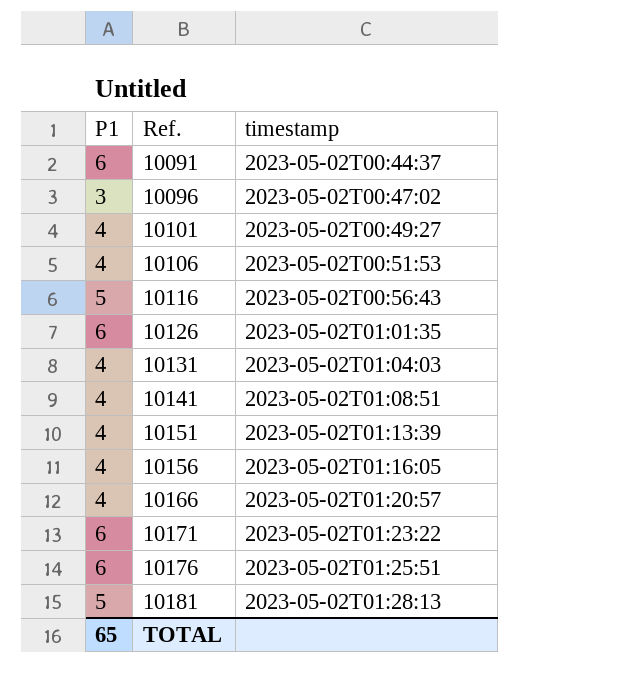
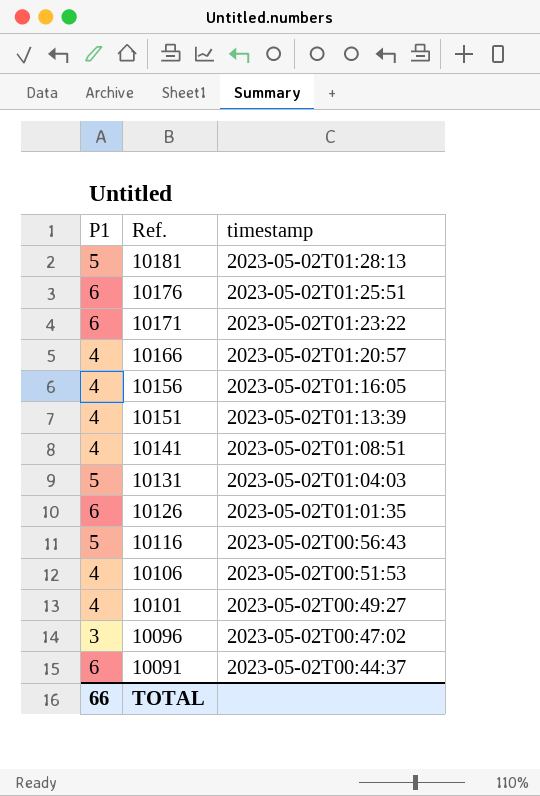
row order: Ref. ascending -> Ref. descending
10131 | P1: 4 -> 5
TOTAL | P1: 65 -> 66

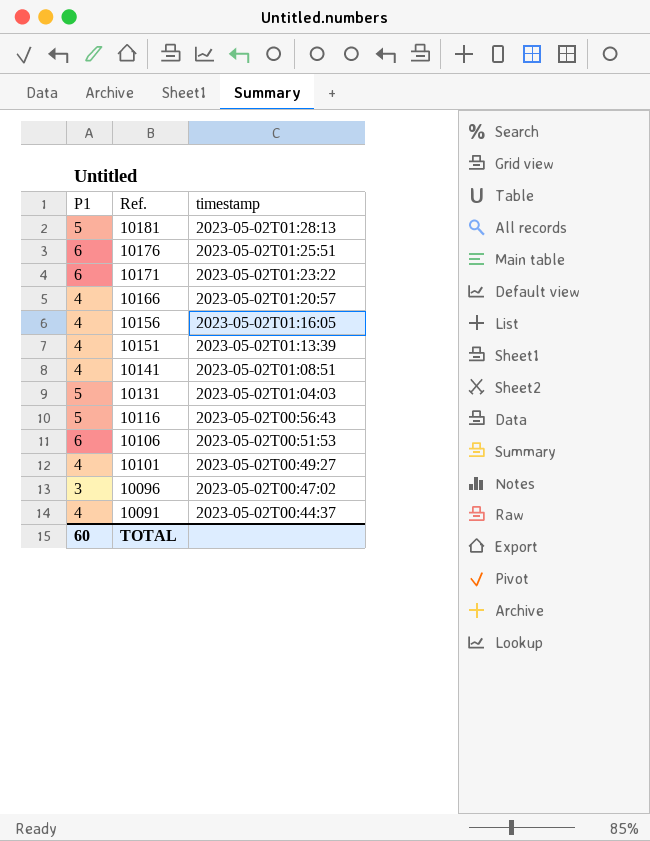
row 10126: 6 | 2023-05-02T01:01:35 -> none
10106 | P1: 4 -> 6
10091 | P1: 6 -> 4
TOTAL | P1: 66 -> 60

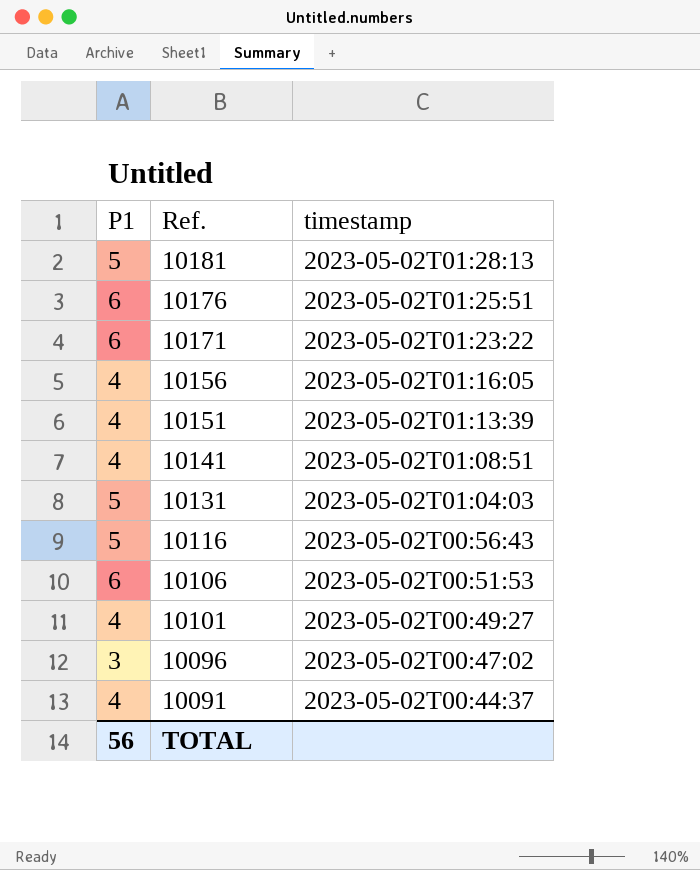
row 10166: 4 | 2023-05-02T01:20:57 -> none
TOTAL | P1: 60 -> 56

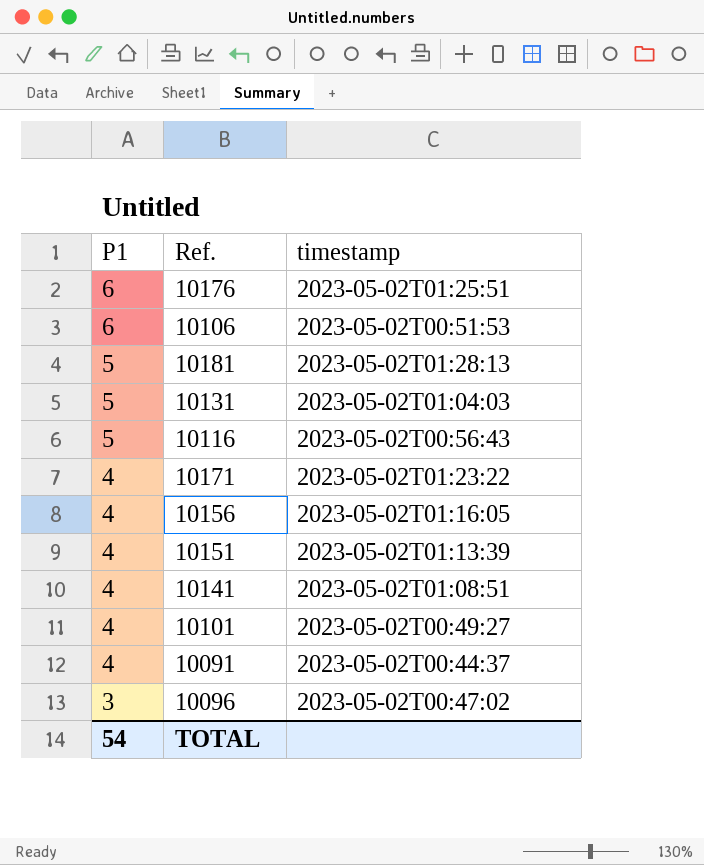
row order: Ref. descending -> P1 descending
10171 | P1: 6 -> 4
TOTAL | P1: 56 -> 54

